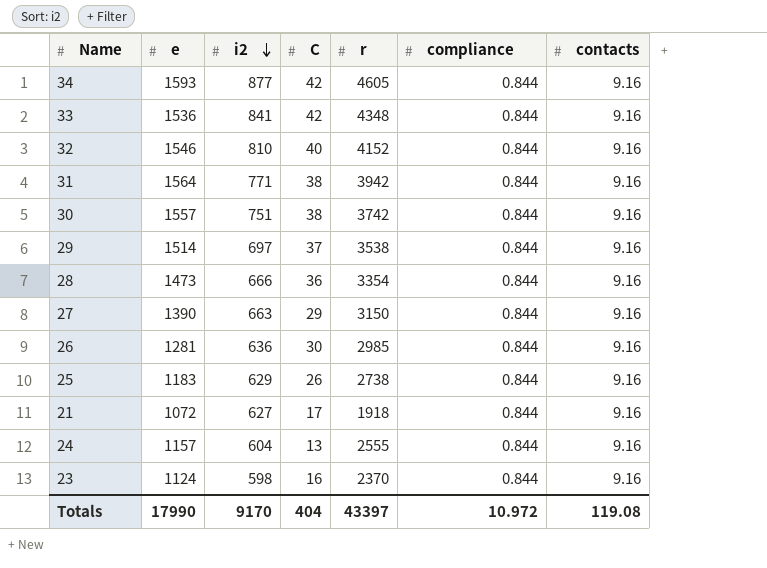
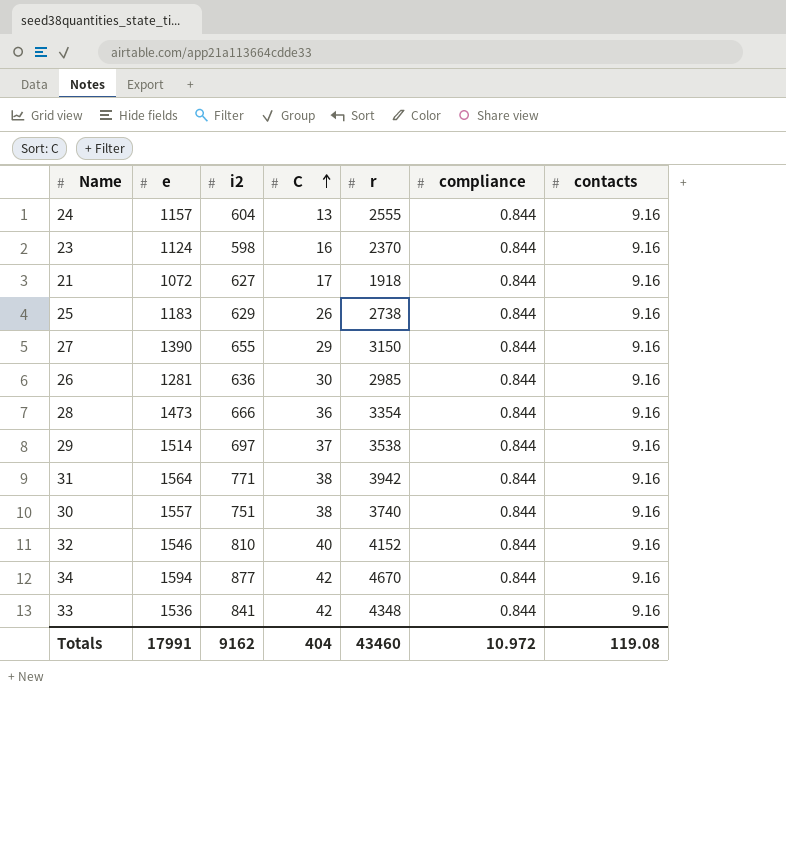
row order: i2 descending -> C ascending
27 | i2: 663 -> 655
30 | r: 3742 -> 3740
34 | e: 1593 -> 1594
34 | r: 4605 -> 4670
Totals | e: 17990 -> 17991
Totals | i2: 9170 -> 9162
Totals | r: 43397 -> 43460

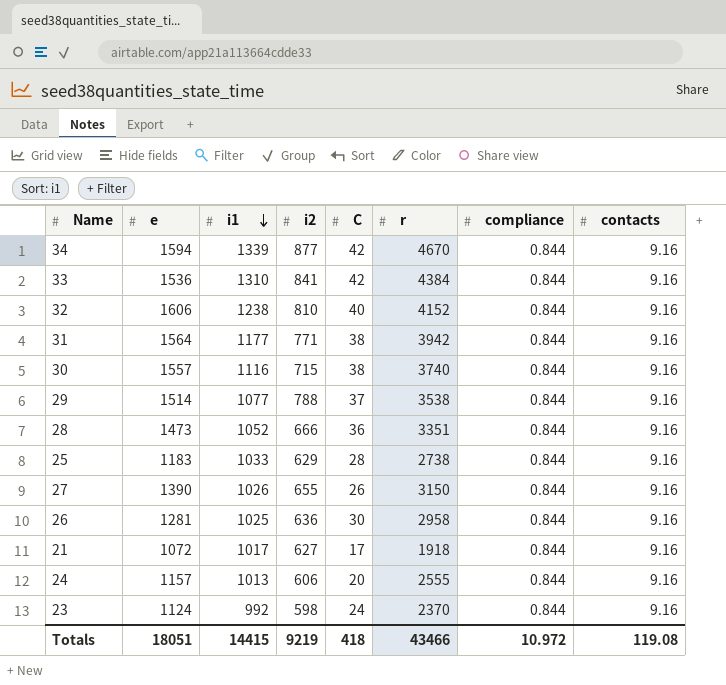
row order: C ascending -> i1 descending
column i1 | position: none -> 3
33 | r: 4348 -> 4384
32 | e: 1546 -> 1606
30 | i2: 751 -> 715
29 | i2: 697 -> 788
28 | r: 3354 -> 3351
25 | C: 26 -> 28
27 | C: 29 -> 26
26 | r: 2985 -> 2958
24 | i2: 604 -> 606
24 | C: 13 -> 20
23 | C: 16 -> 24
Totals | e: 17991 -> 18051
Totals | i2: 9162 -> 9219
Totals | C: 404 -> 418
Totals | r: 43460 -> 43466

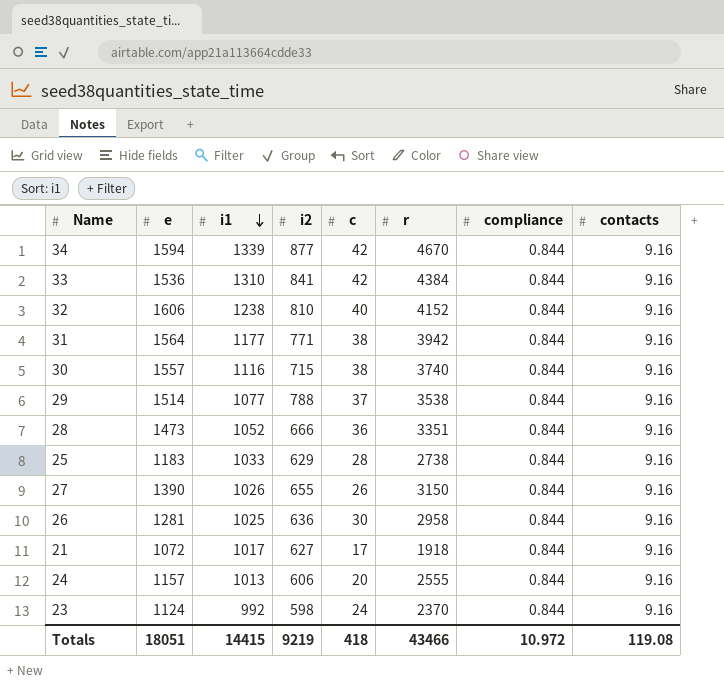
column name: C -> c

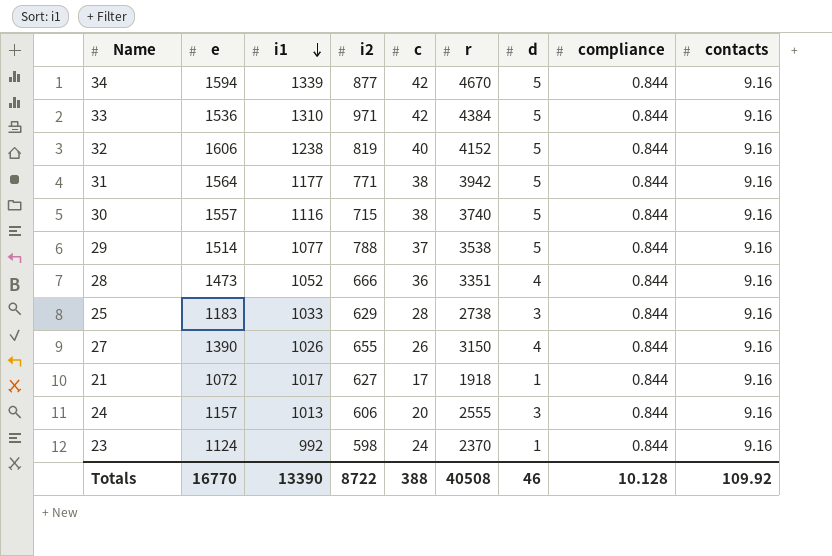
column d | position: none -> 7
row 26: 1281 | 1025 | 636 | 30 | 2958 | 0.844 | 9.16 -> none
33 | i2: 841 -> 971
32 | i2: 810 -> 819
Totals | e: 18051 -> 16770
Totals | i1: 14415 -> 13390
Totals | i2: 9219 -> 8722
Totals | c: 418 -> 388
Totals | r: 43466 -> 40508
Totals | compliance: 10.972 -> 10.128
Totals | contacts: 119.08 -> 109.92

